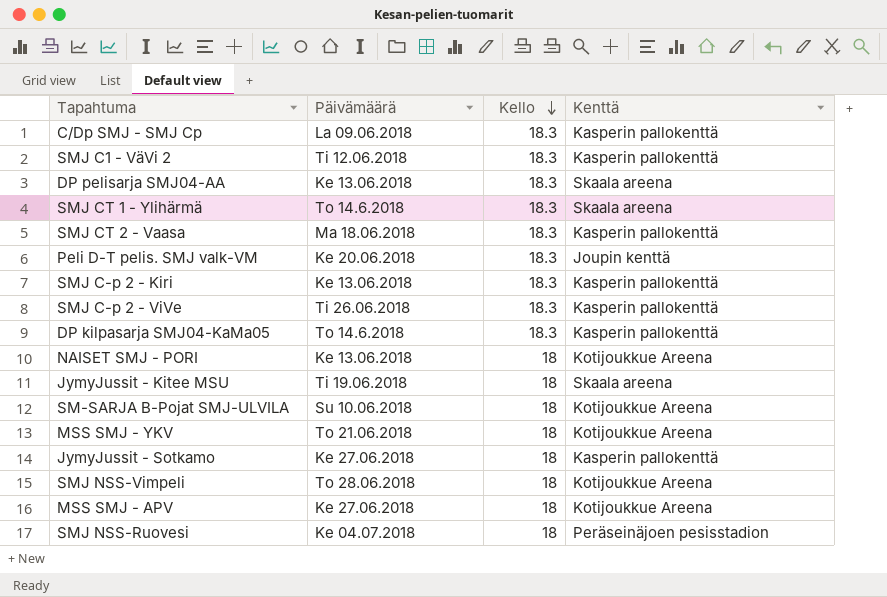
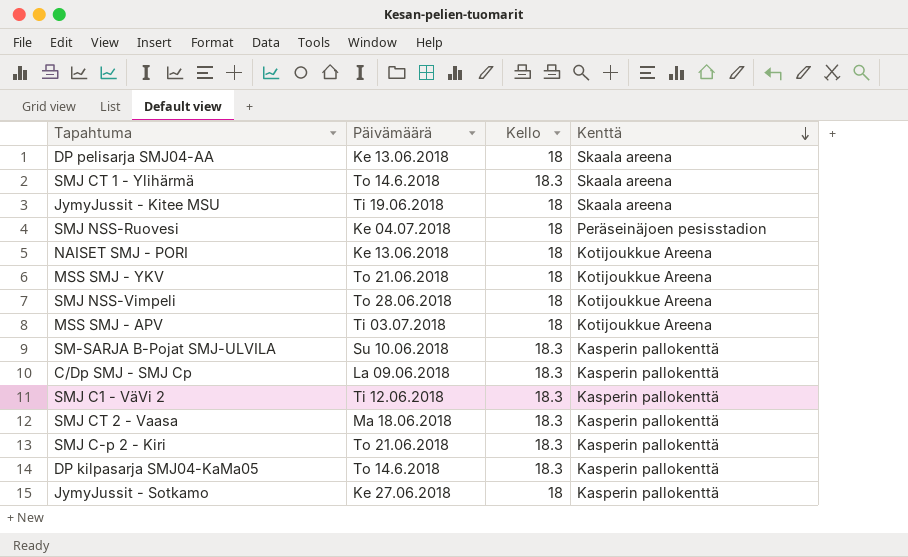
row order: Kello descending -> Kenttä descending
row Peli D-T pelis. SMJ valk-VM: Ke 20.06.2018 | 18.3 | Joupin kenttä -> none
row SMJ C-p 2 - ViVe: Ti 26.06.2018 | 18.3 | Kasperin pallokenttä -> none
DP pelisarja SMJ04-AA | Kello: 18.3 -> 18
MSS SMJ - APV | Päivämäärä: Ke 27.06.2018 -> Ti 03.07.2018
SM-SARJA B-Pojat SMJ-ULVILA | Kello: 18 -> 18.3
SM-SARJA B-Pojat SMJ-ULVILA | Kenttä: Kotijoukkue Areena -> Kasperin pallokenttä
SMJ C-p 2 - Kiri | Päivämäärä: Ke 13.06.2018 -> To 21.06.2018

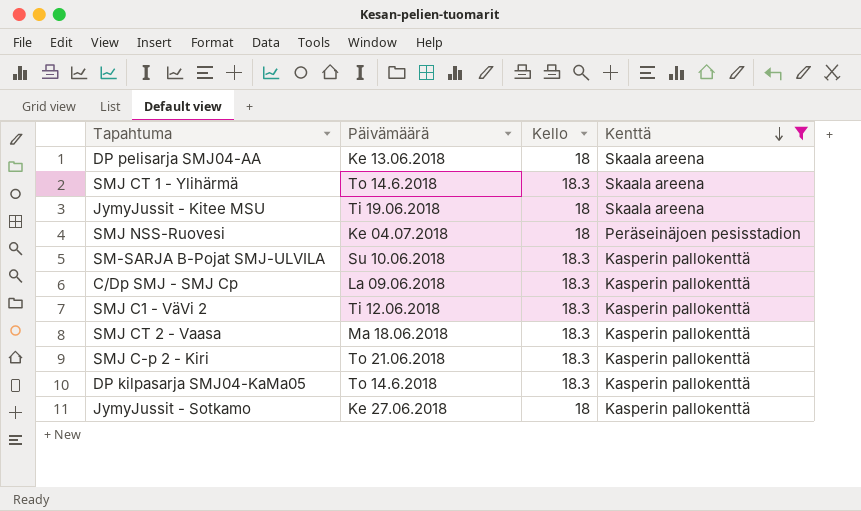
filter: none -> Kenttä != Kotijoukkue Areena

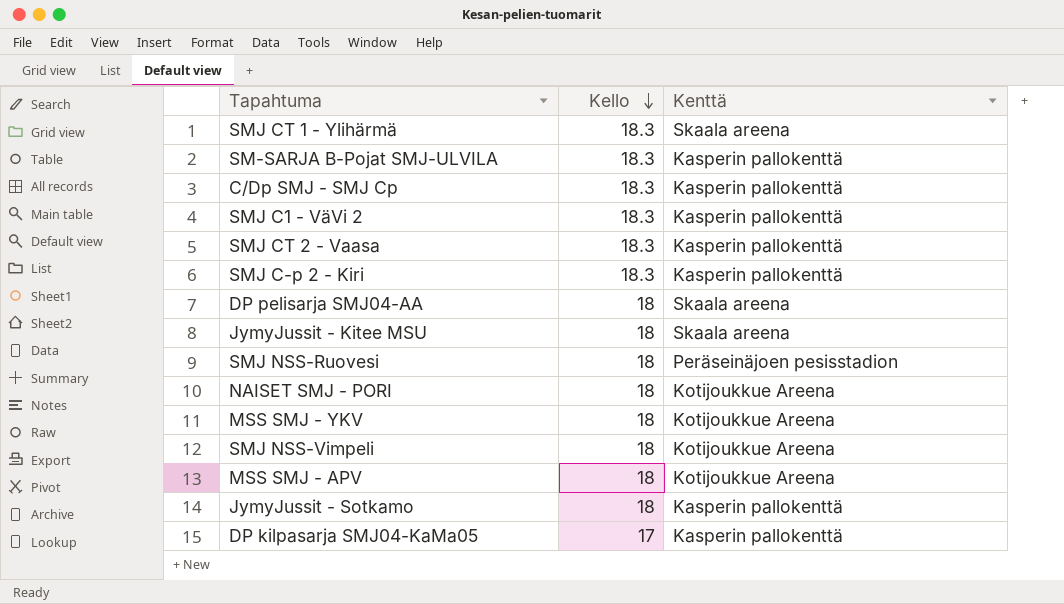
filter: Kenttä != Kotijoukkue Areena -> none
row order: Kenttä descending -> Kello descending
column Päivämäärä | position: 2 -> none
DP kilpasarja SMJ04-KaMa05 | Kello: 18.3 -> 17

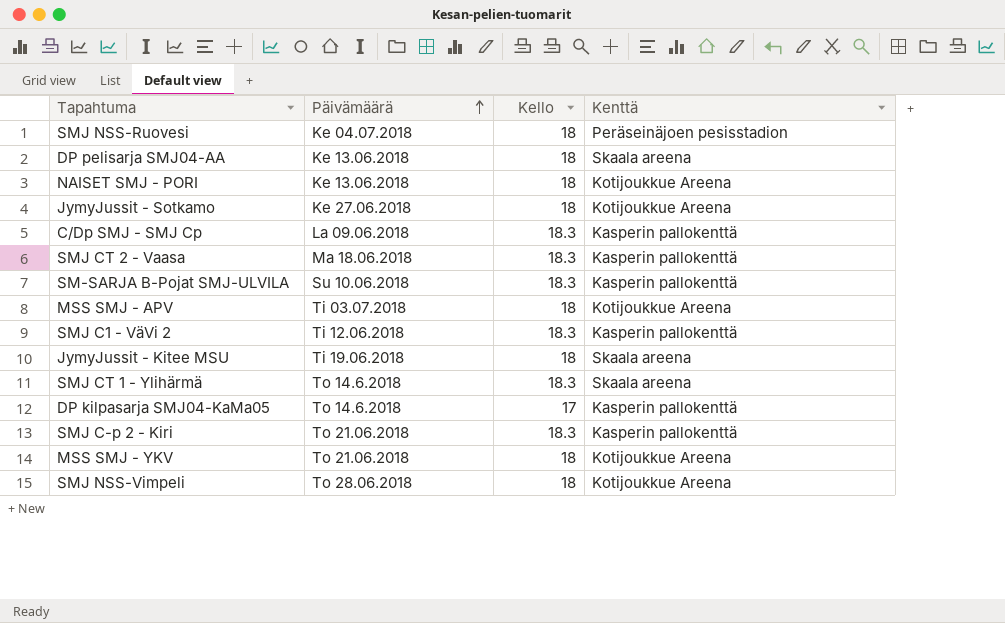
row order: Kello descending -> Päivämäärä ascending
column Päivämäärä | position: none -> 2
JymyJussit - Sotkamo | Kenttä: Kasperin pallokenttä -> Kotijoukkue Areena

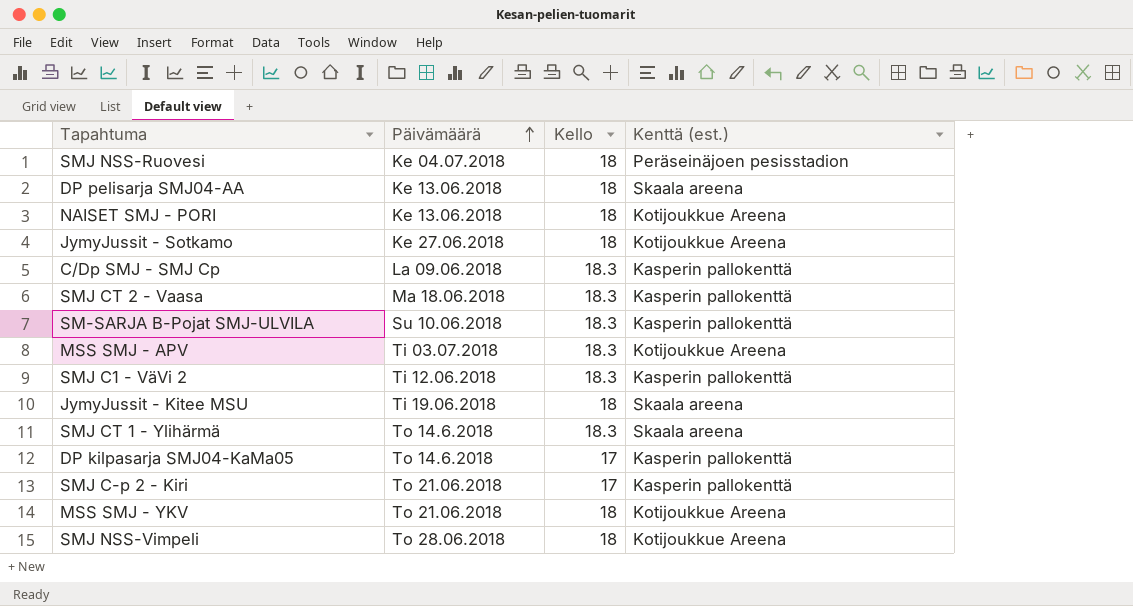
column name: Kenttä -> Kenttä (est.)
MSS SMJ - APV | Kello: 18 -> 18.3
SMJ C-p 2 - Kiri | Kello: 18.3 -> 17

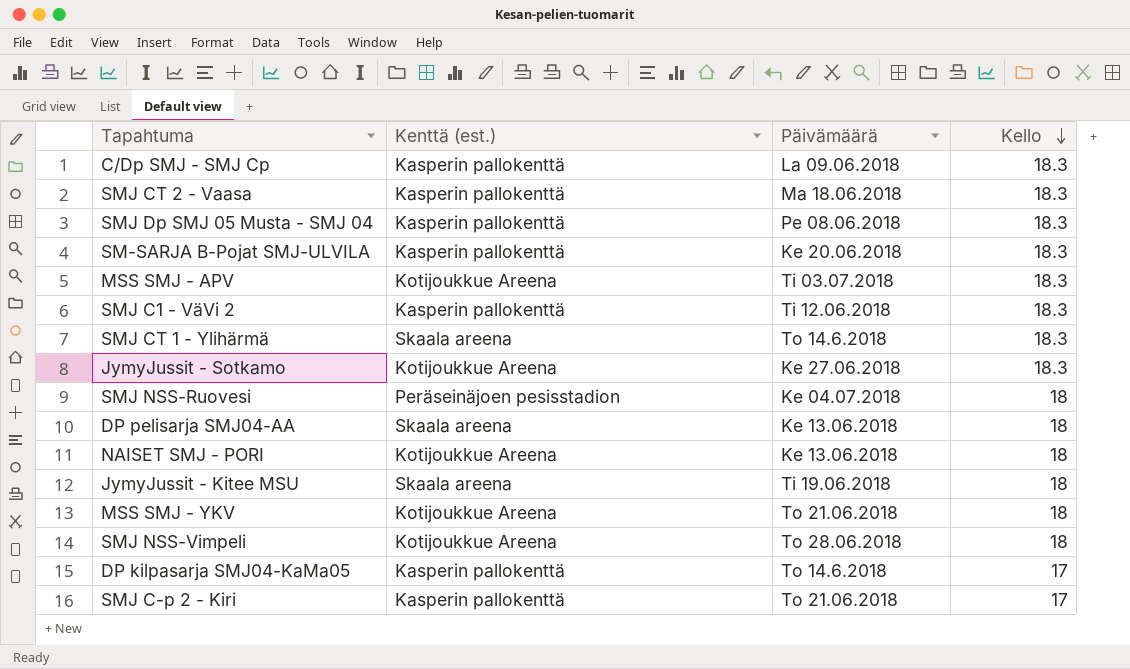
row order: Päivämäärä ascending -> Kello descending
column Kenttä (est.) | position: 4 -> 2
row SMJ Dp SMJ 05 Musta - SMJ 04: none -> Kasperin pallokenttä | Pe 08.06.2018 | 18.3
SM-SARJA B-Pojat SMJ-ULVILA | Päivämäärä: Su 10.06.2018 -> Ke 20.06.2018
JymyJussit - Sotkamo | Kello: 18 -> 18.3

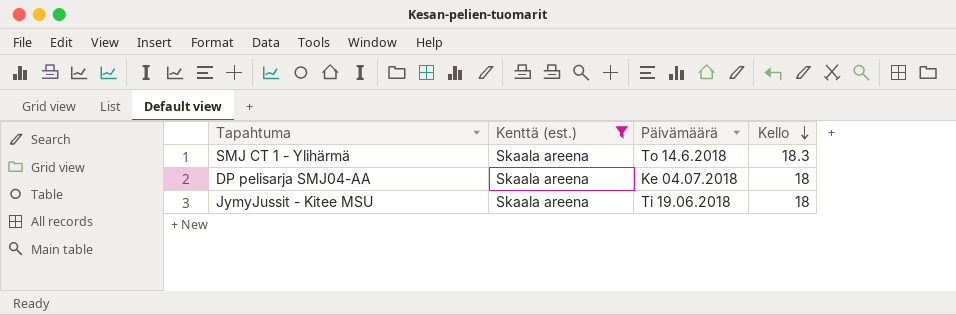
filter: none -> Kenttä (est.) = Skaala areena
DP pelisarja SMJ04-AA | Päivämäärä: Ke 13.06.2018 -> Ke 04.07.2018

